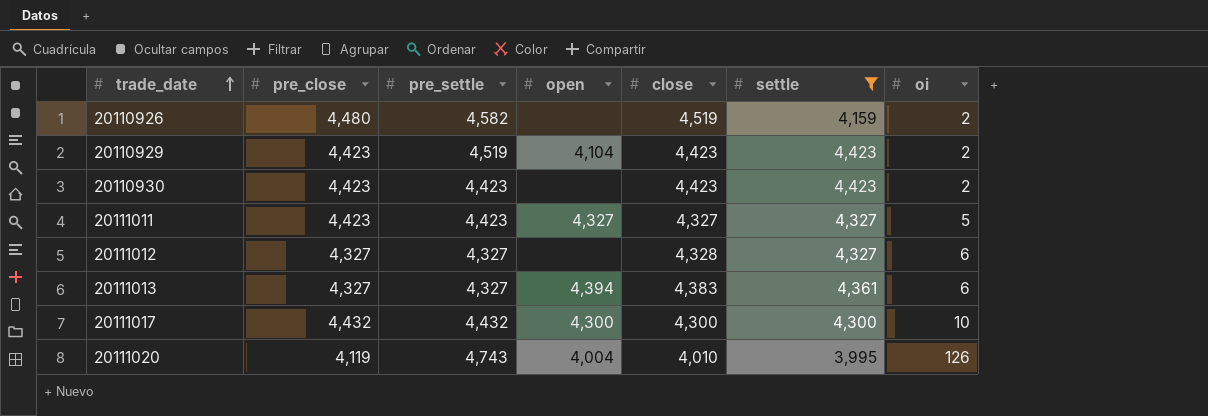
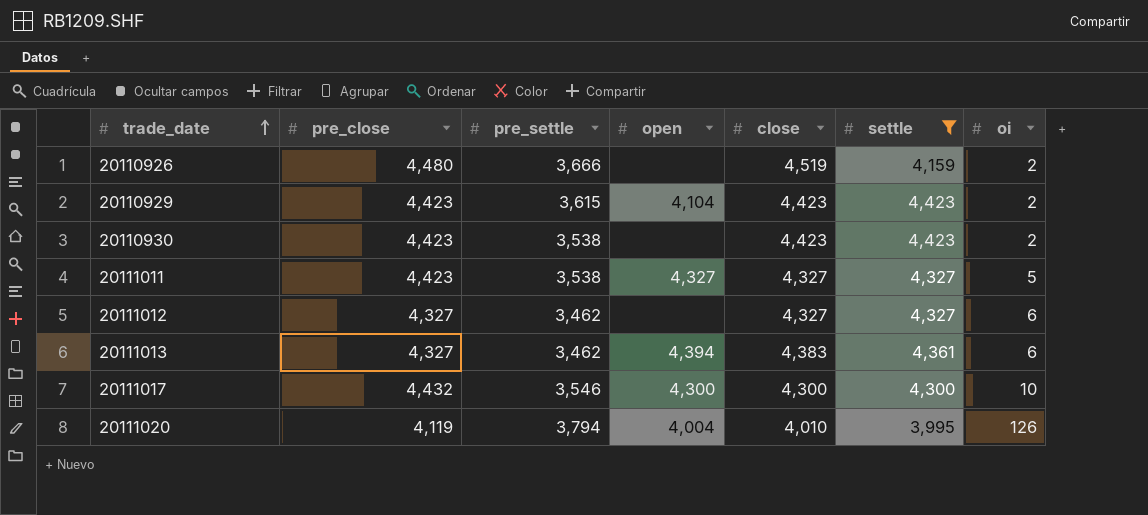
20110926 | pre_settle: 4,582 -> 3,666
20110929 | pre_settle: 4,519 -> 3,615
20110930 | pre_settle: 4,423 -> 3,538
20111011 | pre_settle: 4,423 -> 3,538
20111012 | pre_settle: 4,327 -> 3,462
20111012 | close: 4,328 -> 4,327
20111013 | pre_settle: 4,327 -> 3,462
20111017 | pre_settle: 4,432 -> 3,546
20111020 | pre_settle: 4,743 -> 3,794

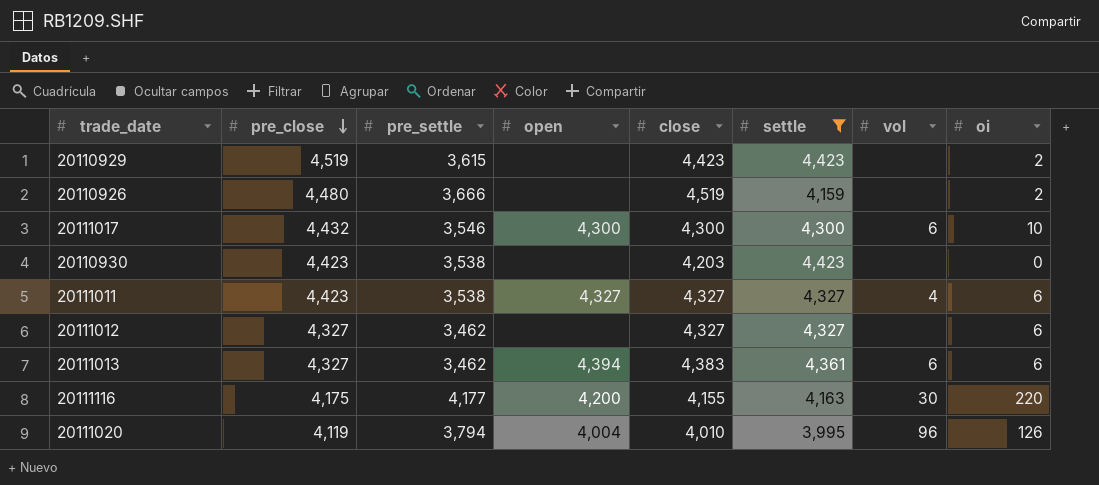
row order: trade_date ascending -> pre_close descending
column vol | position: none -> 7
20110929 | pre_close: 4,423 -> 4,519
20110929 | open: 4,104 -> none
20110930 | close: 4,423 -> 4,203
20110930 | oi: 2 -> 0
20111011 | oi: 5 -> 6
row 20111116: none -> 4,175 | 4,177 | 4,200 | 4,155 | 4,163 | 30 | 220

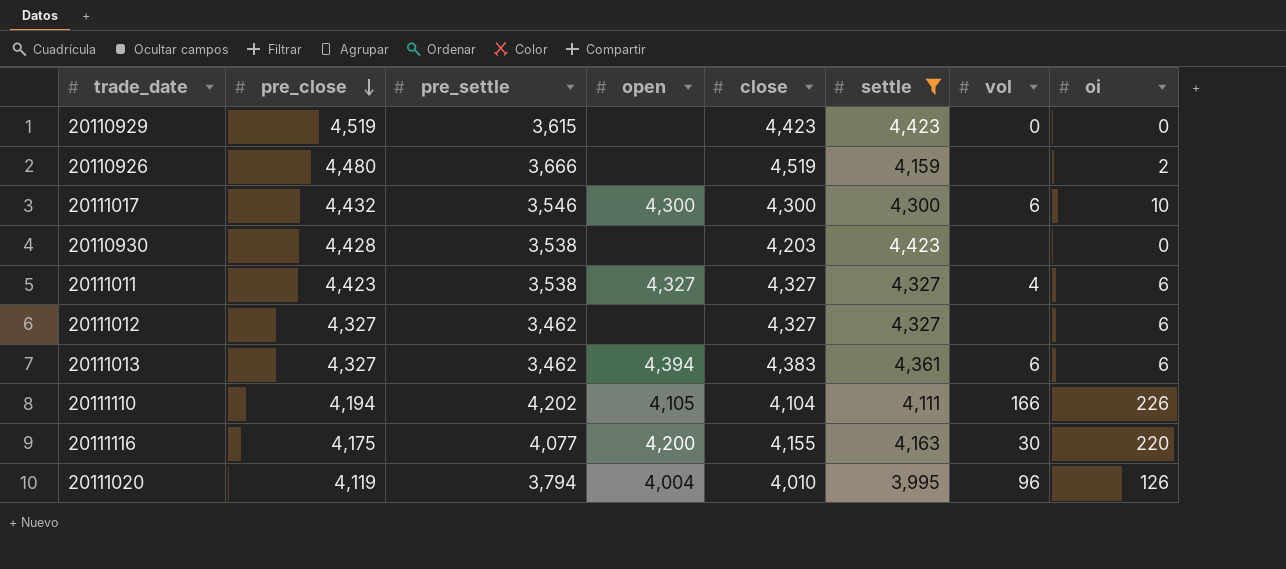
20110929 | vol: none -> 0
20110929 | oi: 2 -> 0
20110930 | pre_close: 4,423 -> 4,428
row 20111110: none -> 4,194 | 4,202 | 4,105 | 4,104 | 4,111 | 166 | 226
20111116 | pre_settle: 4,177 -> 4,077

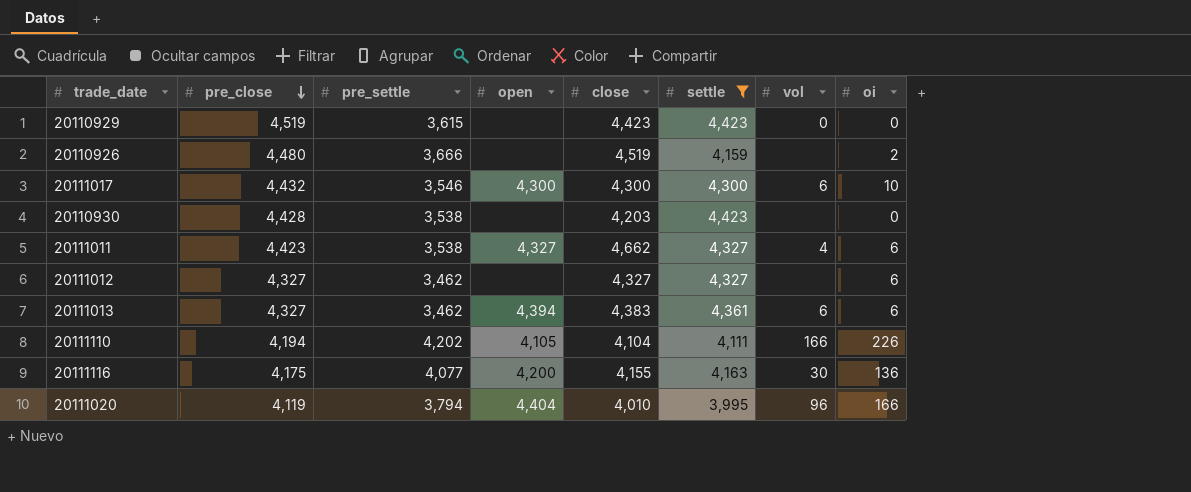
20111011 | close: 4,327 -> 4,662
20111116 | oi: 220 -> 136
20111020 | open: 4,004 -> 4,404
20111020 | oi: 126 -> 166

